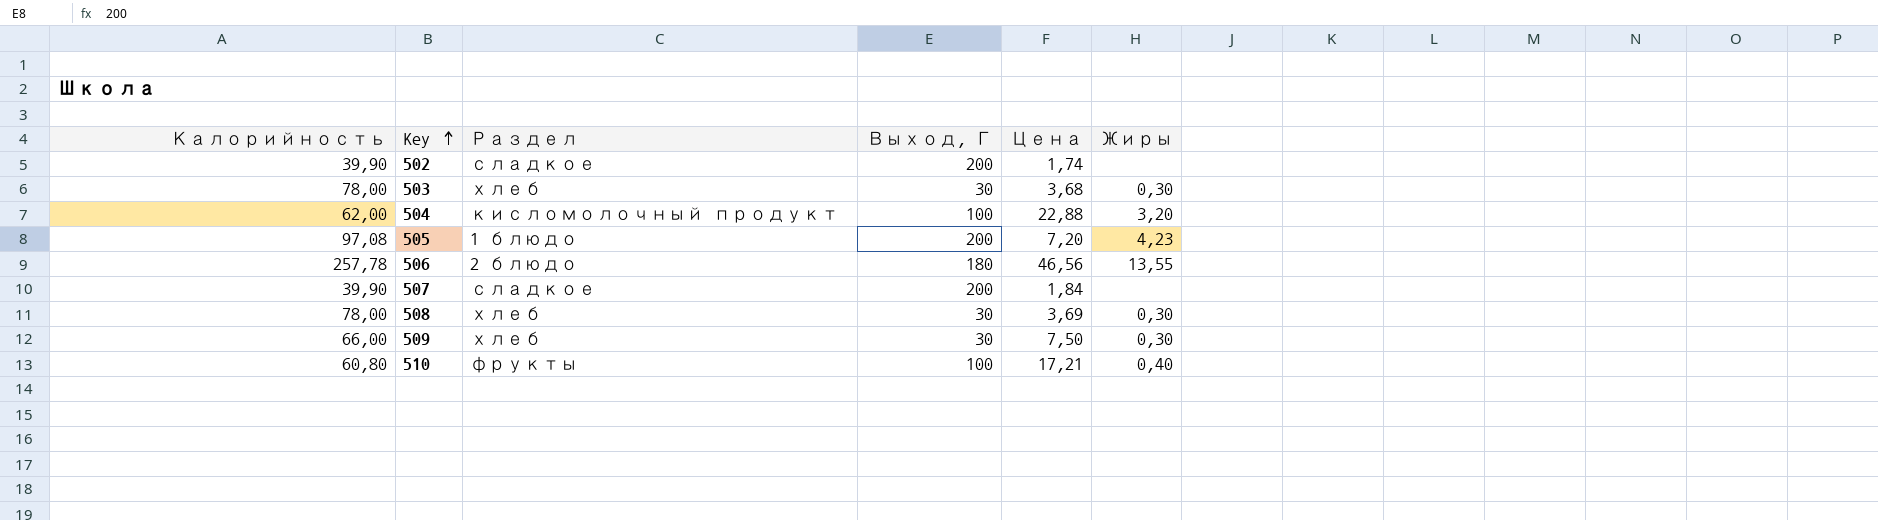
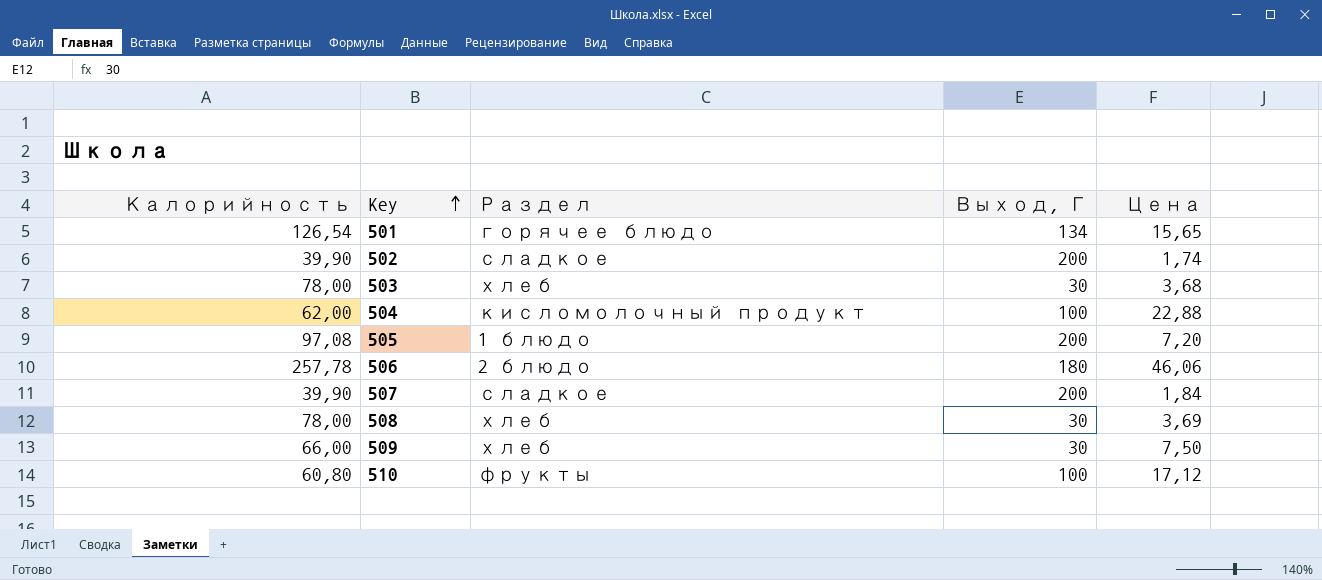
column Жиры | position: 6 -> none
row 501: none -> 126,54 | горячее блюдо | 134 | 15,65
506 | Цена: 46,56 -> 46,06
510 | Цена: 17,21 -> 17,12

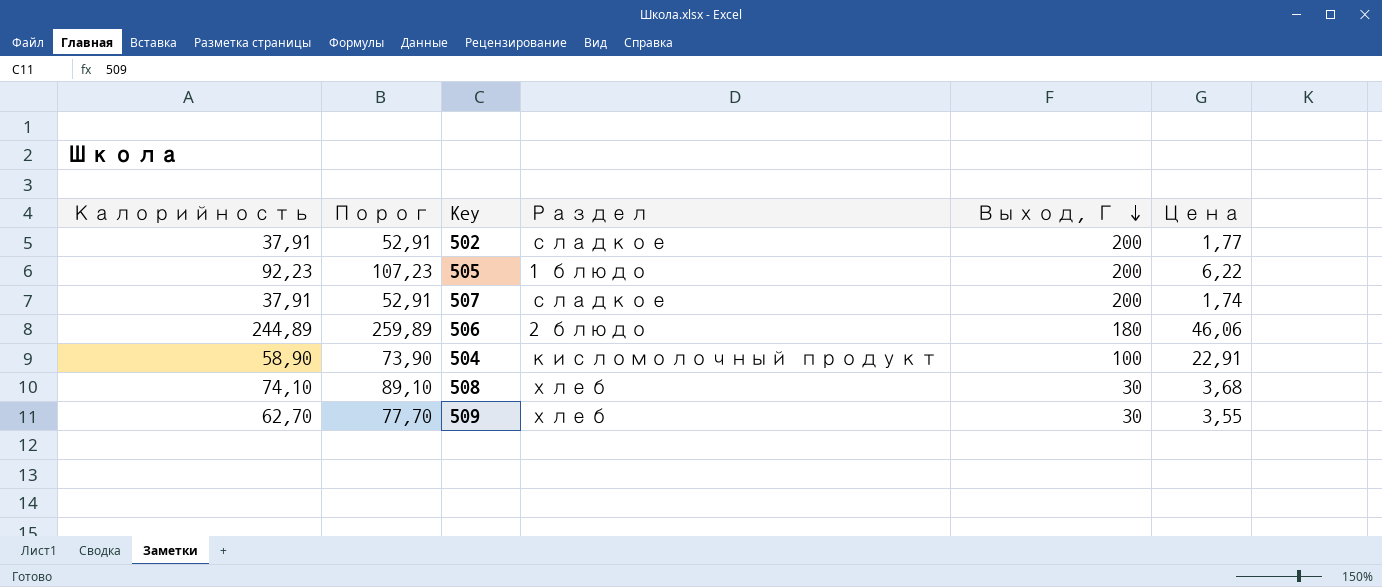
row order: Key ascending -> Выход, Г descending
column Порог | formula: none -> [Калорийность] + 15
row 501: 126,54 | горячее блюдо | 134 | 15,65 -> none
row 503: 78,00 | хлеб | 30 | 3,68 -> none
row 510: 60,80 | фрукты | 100 | 17,12 -> none
502 | Калорийность: 39,90 -> 37,91
502 | Цена: 1,74 -> 1,77
505 | Калорийность: 97,08 -> 92,23
505 | Цена: 7,20 -> 6,22
507 | Калорийность: 39,90 -> 37,91
507 | Цена: 1,84 -> 1,74
506 | Калорийность: 257,78 -> 244,89
504 | Калорийность: 62,00 -> 58,90
504 | Цена: 22,88 -> 22,91
508 | Калорийность: 78,00 -> 74,10
508 | Цена: 3,69 -> 3,68
509 | Калорийность: 66,00 -> 62,70
509 | Цена: 7,50 -> 3,55

